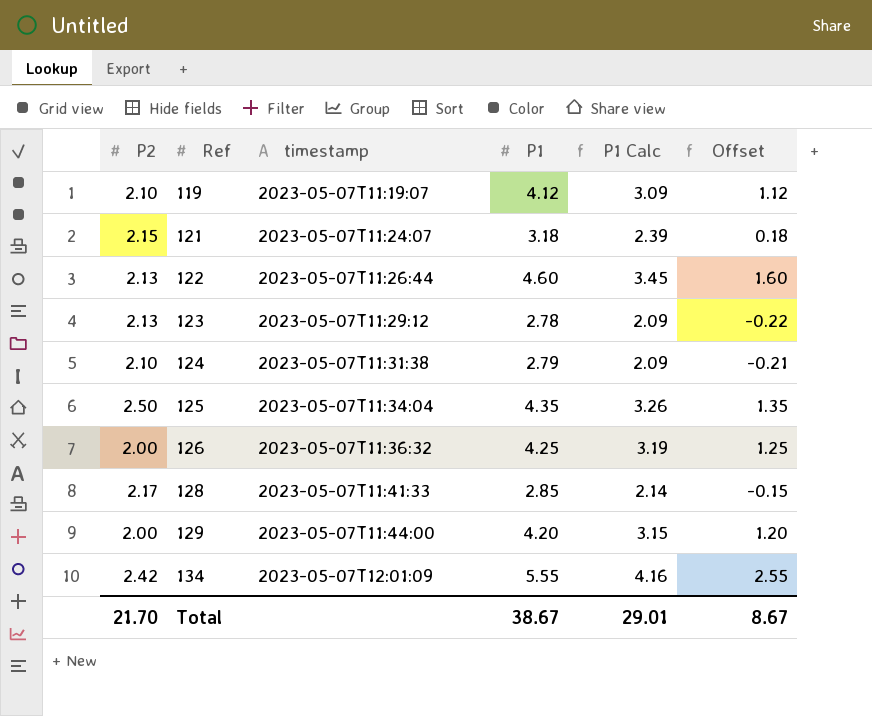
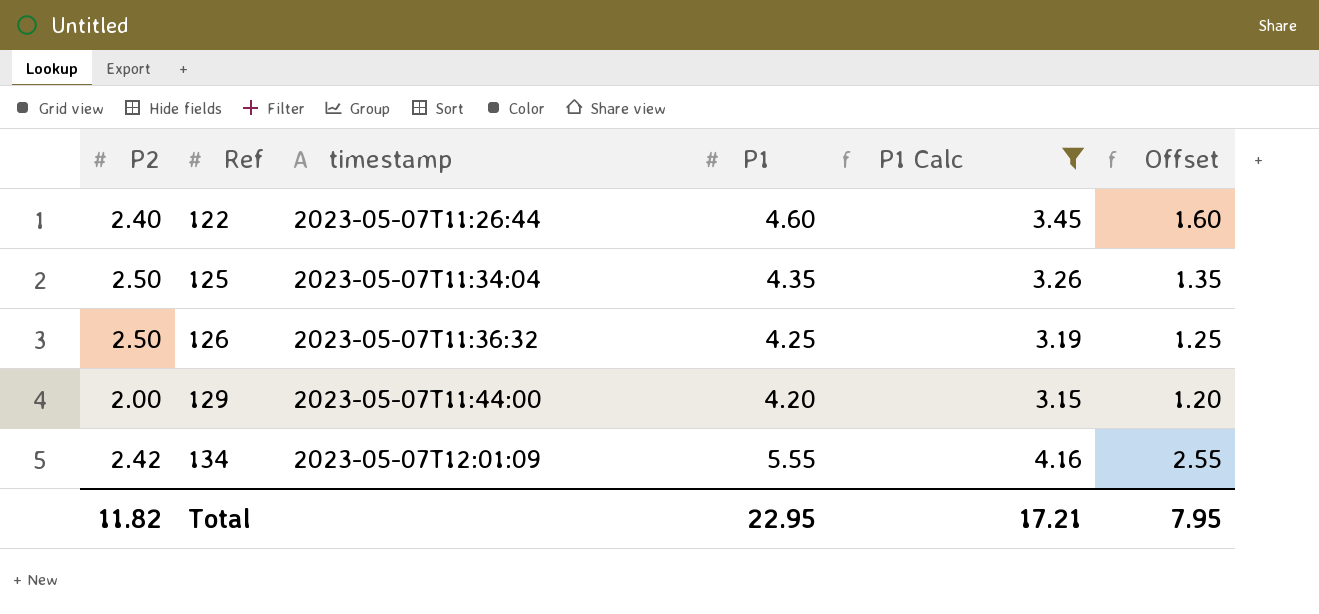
filter: none -> P1 Calc >= 3.15
122 | P2: 2.13 -> 2.40
126 | P2: 2.00 -> 2.50
Total | P2: 21.70 -> 11.82
Total | P1: 38.67 -> 22.95
Total | P1 Calc: 29.01 -> 17.21
Total | Offset: 8.67 -> 7.95

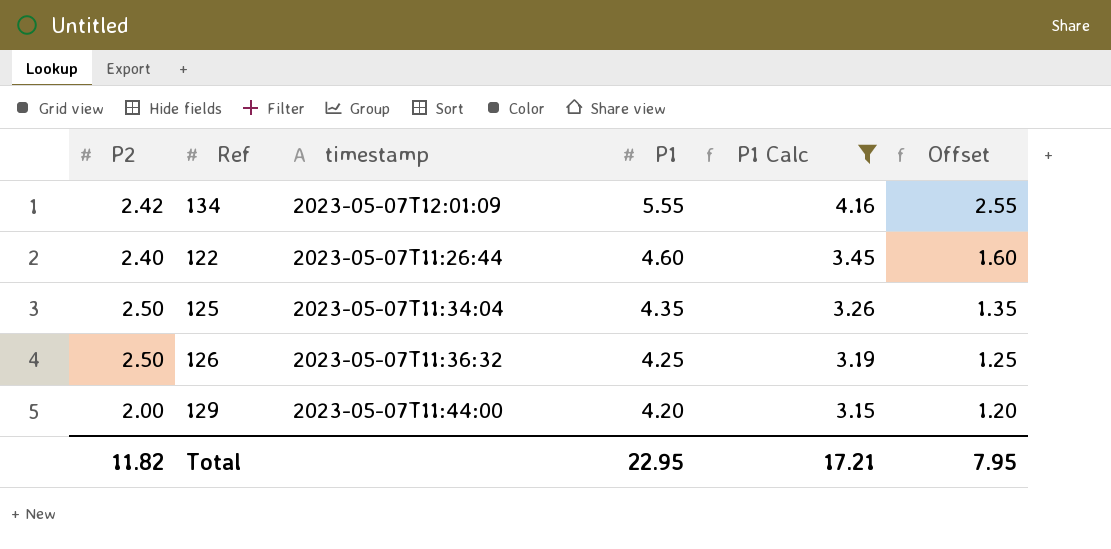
row order: Ref ascending -> P1 descending

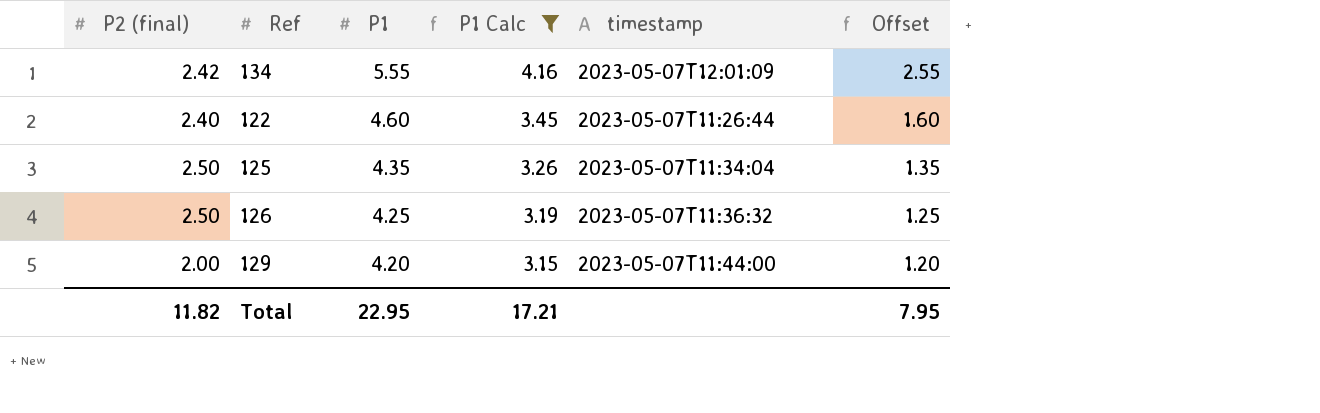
column name: P2 -> P2 (final)
column timestamp | position: 3 -> 5

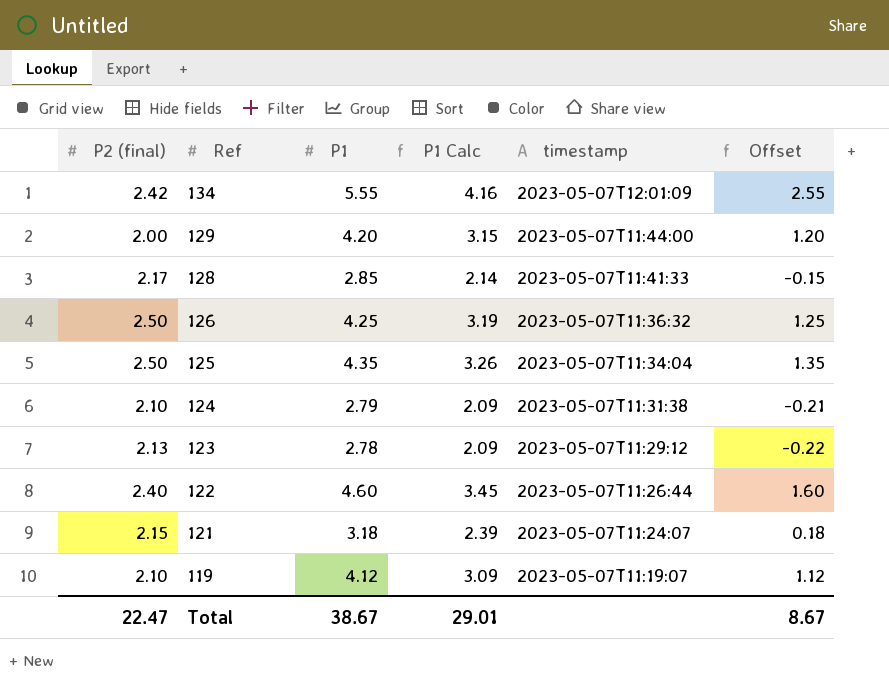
filter: P1 Calc >= 3.15 -> none
row order: P1 descending -> Ref descending
Total | P2 (final): 11.82 -> 22.47
Total | P1: 22.95 -> 38.67
Total | P1 Calc: 17.21 -> 29.01
Total | Offset: 7.95 -> 8.67

